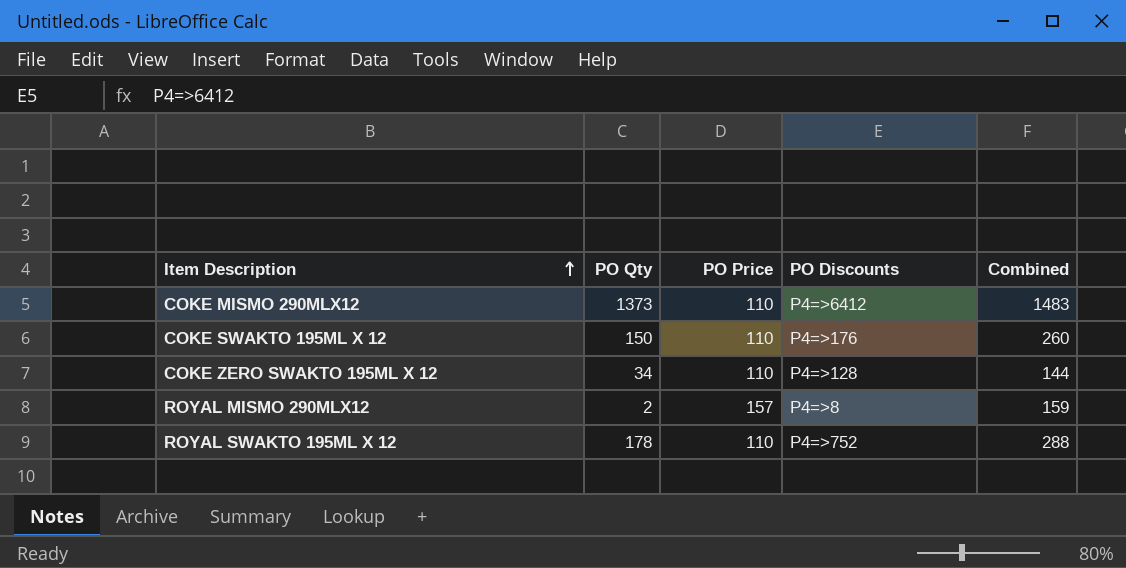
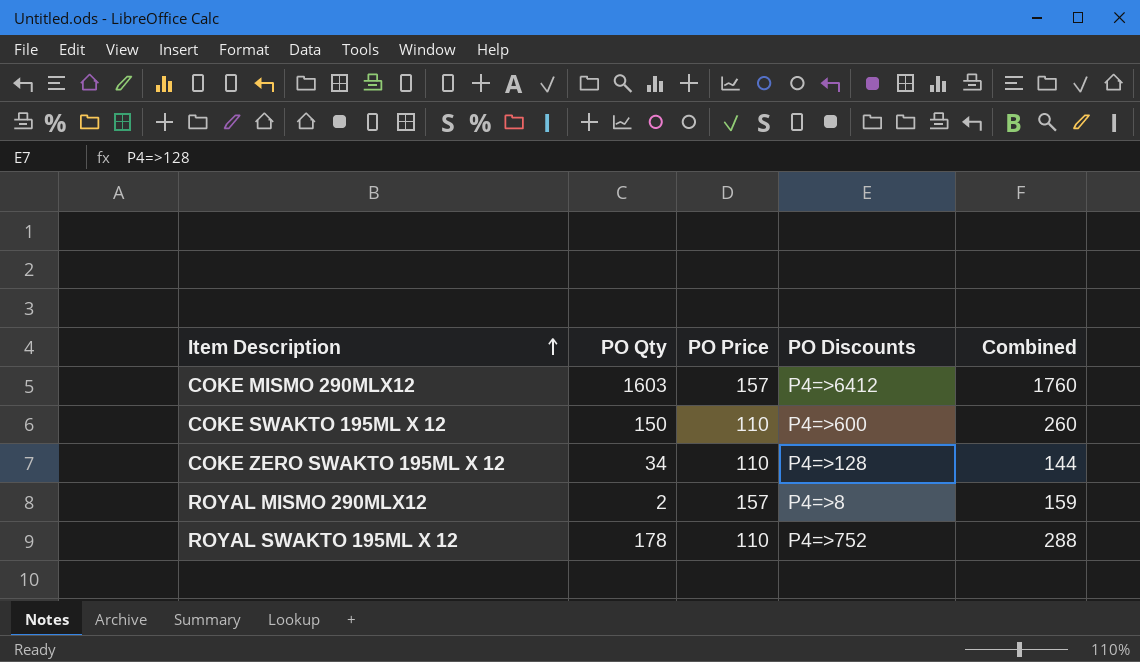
COKE MISMO 290MLX12 | PO Qty: 1373 -> 1603
COKE MISMO 290MLX12 | PO Price: 110 -> 157
COKE MISMO 290MLX12 | Combined: 1483 -> 1760
COKE SWAKTO 195ML X 12 | PO Discounts: P4=>176 -> P4=>600

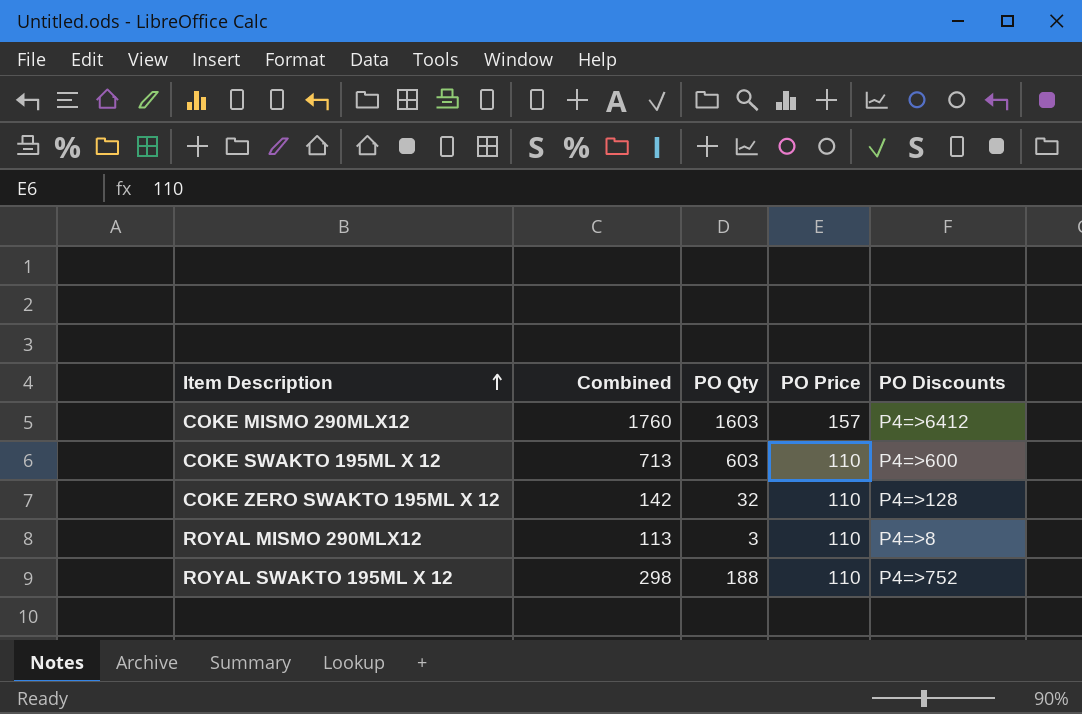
column Combined | position: 5 -> 2
COKE SWAKTO 195ML X 12 | Combined: 260 -> 713
COKE SWAKTO 195ML X 12 | PO Qty: 150 -> 603
COKE ZERO SWAKTO 195ML X 12 | Combined: 144 -> 142
COKE ZERO SWAKTO 195ML X 12 | PO Qty: 34 -> 32
ROYAL MISMO 290MLX12 | Combined: 159 -> 113
ROYAL MISMO 290MLX12 | PO Qty: 2 -> 3
ROYAL MISMO 290MLX12 | PO Price: 157 -> 110
ROYAL SWAKTO 195ML X 12 | Combined: 288 -> 298
ROYAL SWAKTO 195ML X 12 | PO Qty: 178 -> 188

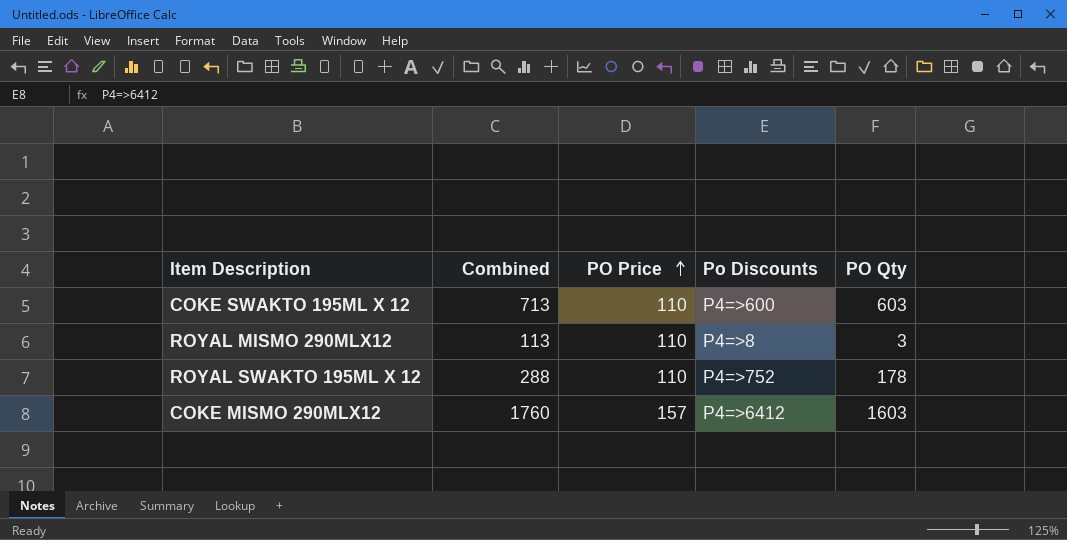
row order: Item Description ascending -> PO Price ascending
column name: PO Discounts -> Po Discounts
column PO Qty | position: 3 -> 5
row COKE ZERO SWAKTO 195ML X 12: 142 | 32 | 110 | P4=>128 -> none
ROYAL SWAKTO 195ML X 12 | Combined: 298 -> 288
ROYAL SWAKTO 195ML X 12 | PO Qty: 188 -> 178

